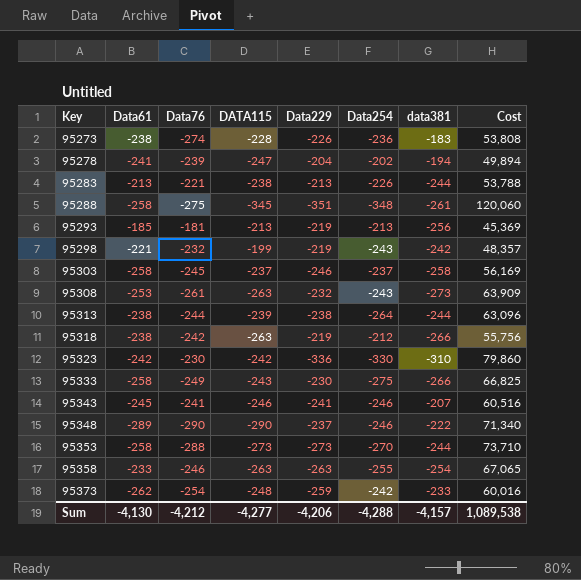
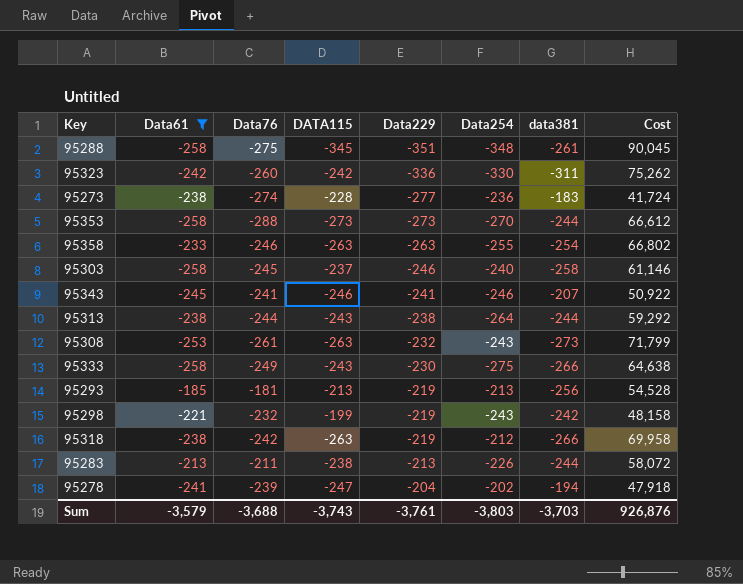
filter: none -> Data61 >= -258
row order: Key ascending -> Data229 ascending
column Cost | formula: [DATA115] * [Data254] -> [DATA115] * [data381]
95323 | Data76: -230 -> -260
95323 | data381: -310 -> -311
95273 | Data229: -226 -> -277
95303 | Data254: -237 -> -240
95313 | DATA115: -239 -> -243
95283 | Data76: -221 -> -211
Sum | Data61: -4,130 -> -3,579
Sum | Data76: -4,212 -> -3,688
Sum | DATA115: -4,277 -> -3,743
Sum | Data229: -4,206 -> -3,761
Sum | Data254: -4,288 -> -3,803
Sum | data381: -4,157 -> -3,703
Sum | Cost: 1,089,538 -> 926,876

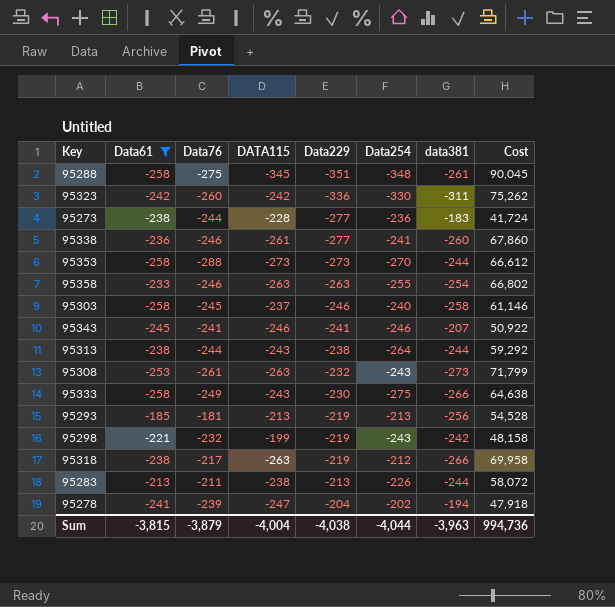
95273 | Data76: -274 -> -244
row 95338: none -> -236 | -246 | -261 | -277 | -241 | -260 | 67,860
95318 | Data76: -242 -> -217
Sum | Data61: -3,579 -> -3,815
Sum | Data76: -3,688 -> -3,879
Sum | DATA115: -3,743 -> -4,004
Sum | Data229: -3,761 -> -4,038
Sum | Data254: -3,803 -> -4,044
Sum | data381: -3,703 -> -3,963
Sum | Cost: 926,876 -> 994,736

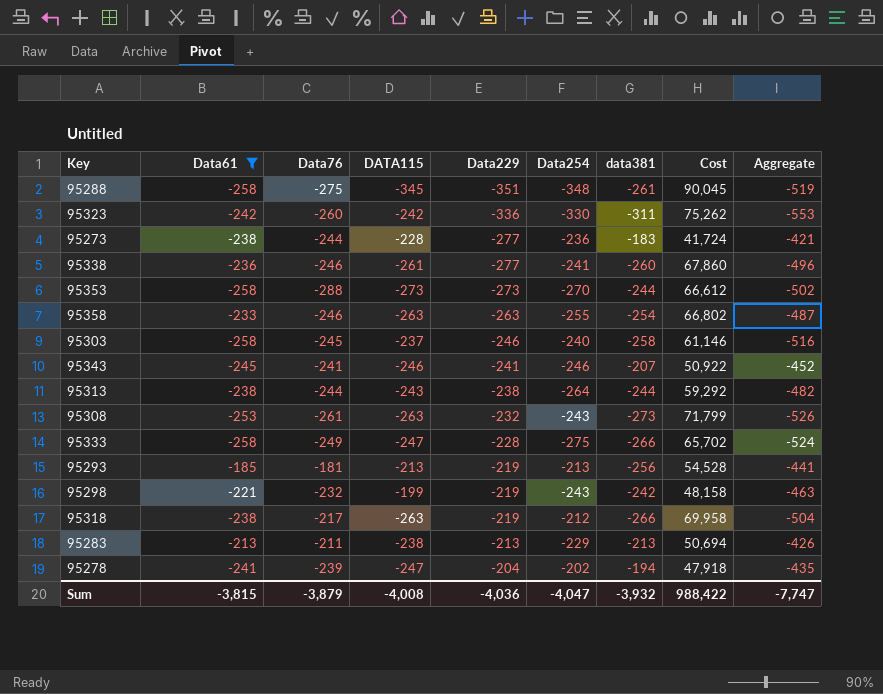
column Aggregate | formula: none -> [Data61] + [data381]
95333 | DATA115: -243 -> -247
95333 | Data229: -230 -> -228
95333 | Cost: 64,638 -> 65,702
95283 | Data254: -226 -> -229
95283 | data381: -244 -> -213
95283 | Cost: 58,072 -> 50,694
Sum | DATA115: -4,004 -> -4,008
Sum | Data229: -4,038 -> -4,036
Sum | Data254: -4,044 -> -4,047
Sum | data381: -3,963 -> -3,932
Sum | Cost: 994,736 -> 988,422

